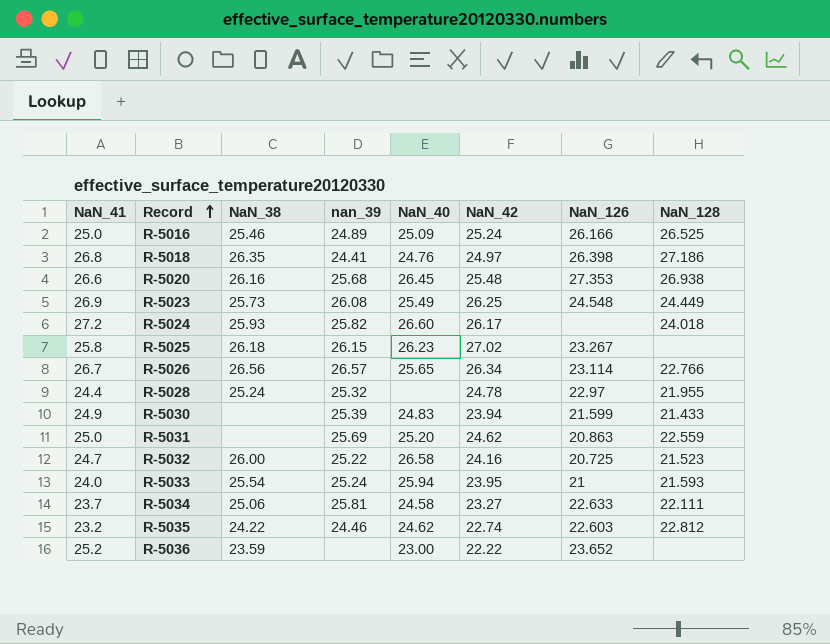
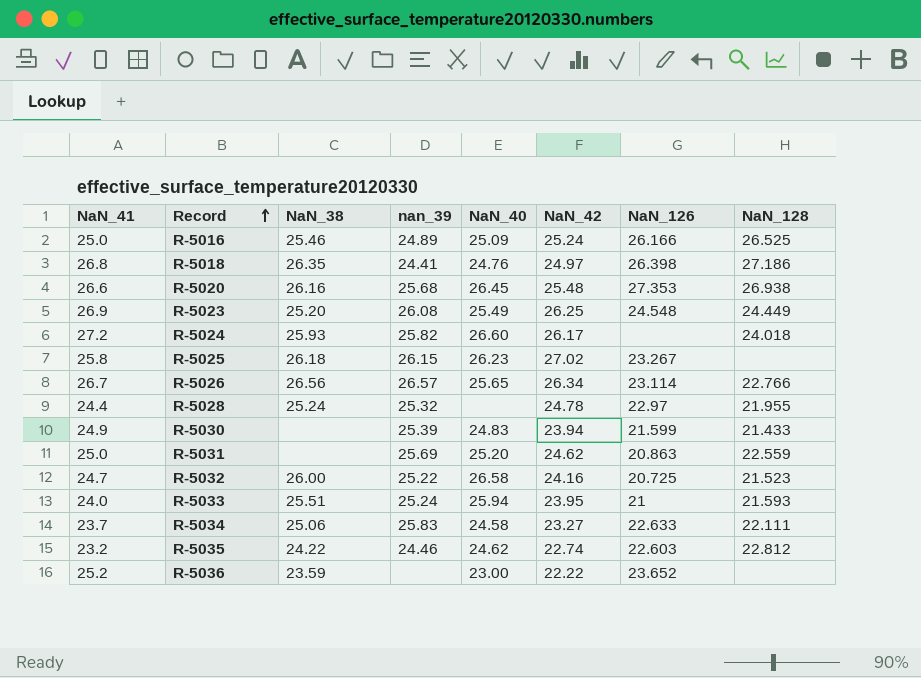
R-5023 | NaN_38: 25.73 -> 25.20
R-5033 | NaN_38: 25.54 -> 25.51
R-5034 | nan_39: 25.81 -> 25.83

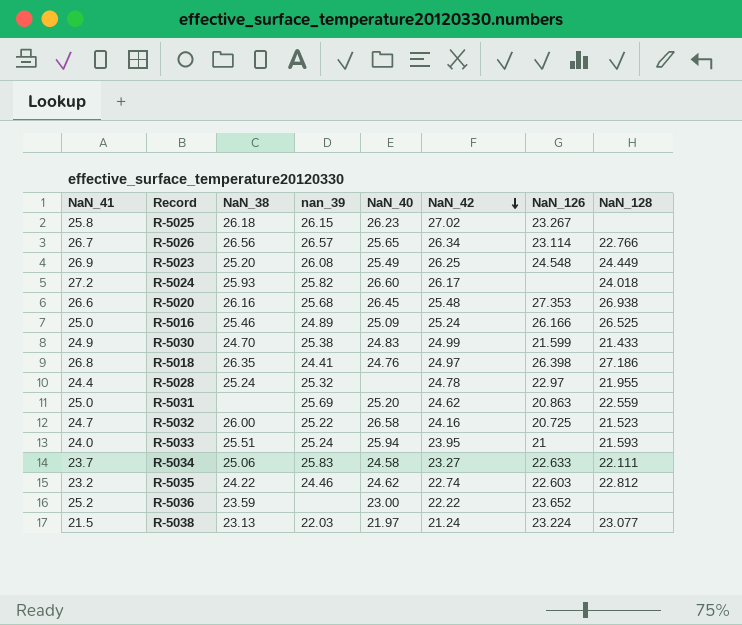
row order: Record ascending -> NaN_42 descending
R-5030 | NaN_38: none -> 24.70
R-5030 | nan_39: 25.39 -> 25.38
R-5030 | NaN_42: 23.94 -> 24.99
row R-5038: none -> 21.5 | 23.13 | 22.03 | 21.97 | 21.24 | 23.224 | 23.077

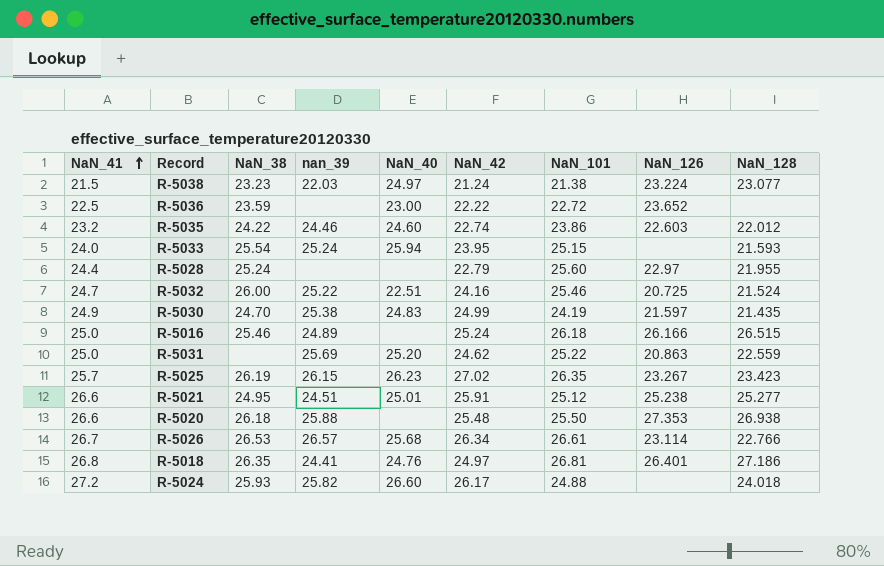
row order: NaN_42 descending -> NaN_41 ascending
column NaN_101 | position: none -> 7
row R-5023: 26.9 | 25.20 | 26.08 | 25.49 | 26.25 | 24.548 | 24.449 -> none
row R-5034: 23.7 | 25.06 | 25.83 | 24.58 | 23.27 | 22.633 | 22.111 -> none
R-5038 | NaN_38: 23.13 -> 23.23
R-5038 | NaN_40: 21.97 -> 24.97
R-5036 | NaN_41: 25.2 -> 22.5
R-5035 | NaN_40: 24.62 -> 24.60
R-5035 | NaN_128: 22.812 -> 22.012
R-5033 | NaN_38: 25.51 -> 25.54
R-5033 | NaN_126: 21 -> none
R-5028 | nan_39: 25.32 -> none
R-5028 | NaN_42: 24.78 -> 22.79
R-5032 | NaN_40: 26.58 -> 22.51
R-5032 | NaN_128: 21.523 -> 21.524
R-5030 | NaN_126: 21.599 -> 21.597
R-5030 | NaN_128: 21.433 -> 21.435
R-5016 | NaN_40: 25.09 -> none
R-5016 | NaN_128: 26.525 -> 26.515
R-5025 | NaN_41: 25.8 -> 25.7
R-5025 | NaN_38: 26.18 -> 26.19
R-5025 | NaN_128: none -> 23.423
row R-5021: none -> 26.6 | 24.95 | 24.51 | 25.01 | 25.91 | 25.12 | 25.238 | 25.277
R-5020 | NaN_38: 26.16 -> 26.18
R-5020 | nan_39: 25.68 -> 25.88
R-5020 | NaN_40: 26.45 -> none
R-5026 | NaN_38: 26.56 -> 26.53
R-5026 | NaN_40: 25.65 -> 25.68
R-5018 | NaN_126: 26.398 -> 26.401

